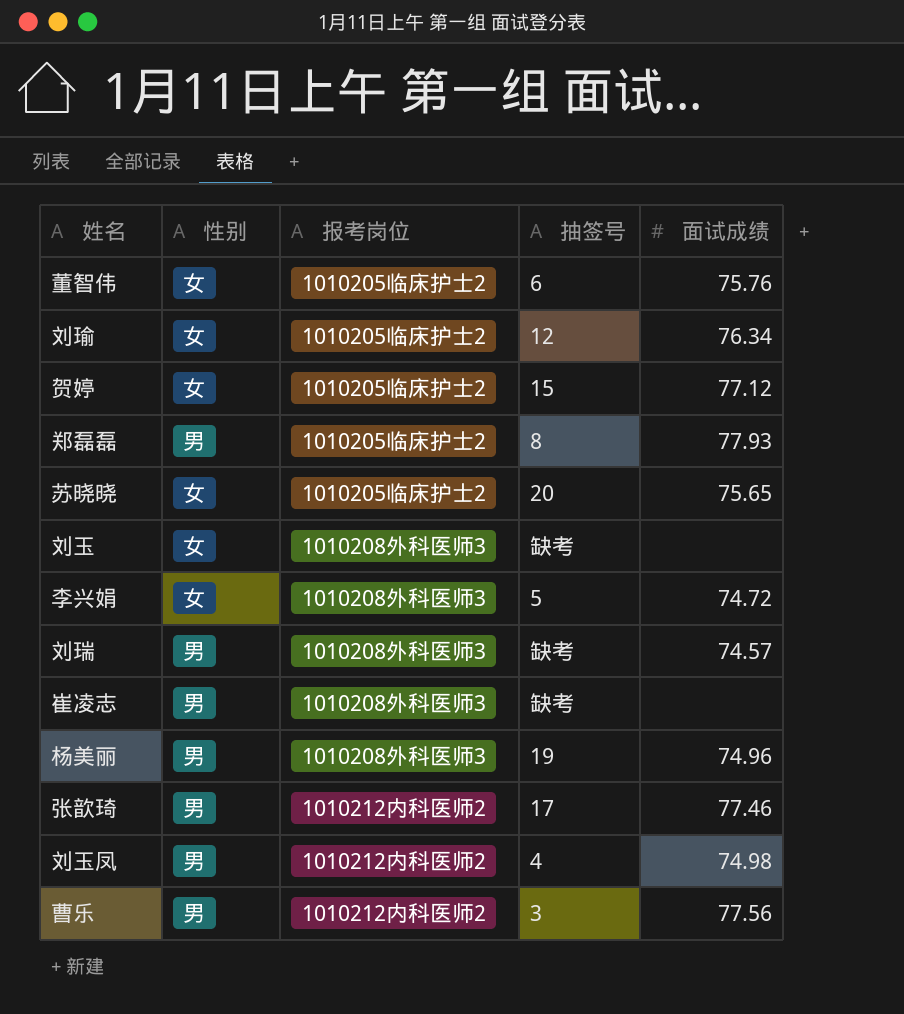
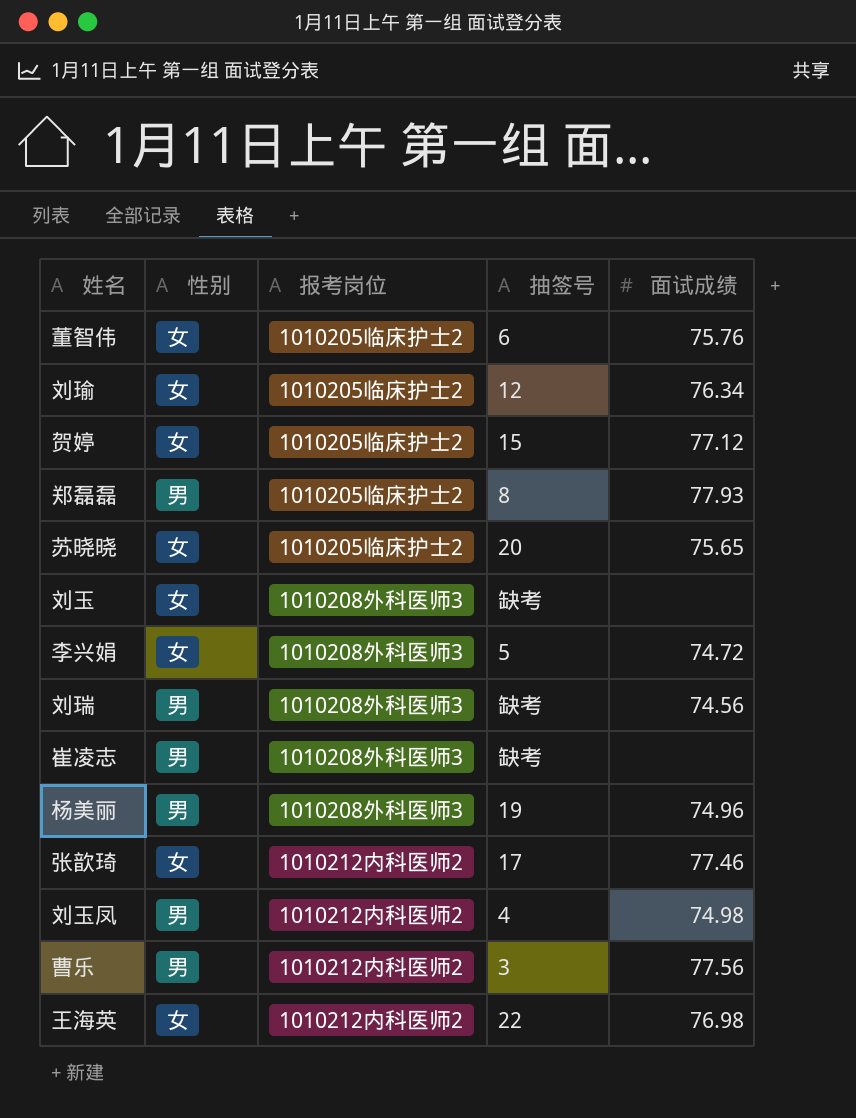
刘瑞 | 面试成绩: 74.57 -> 74.56
张歆琦 | 性别: 男 -> 女
row 王海英: none -> 女 | 1010212内科医师2 | 22 | 76.98

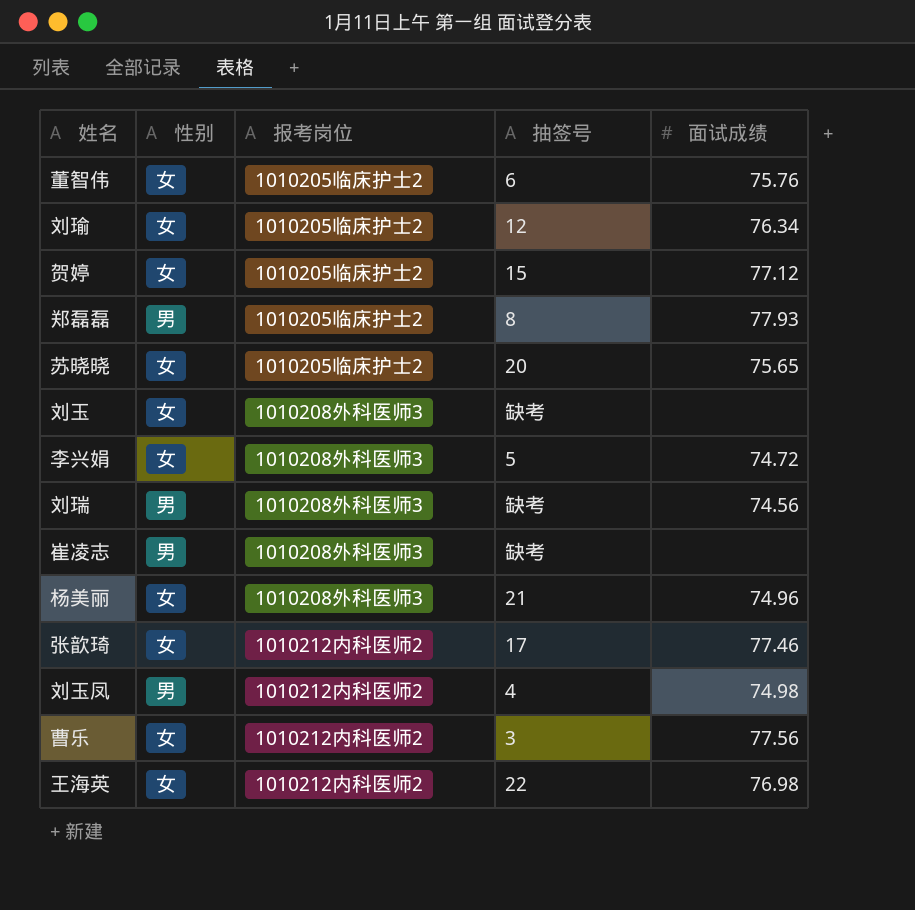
杨美丽 | 性别: 男 -> 女
杨美丽 | 抽签号: 19 -> 21
曹乐 | 性别: 男 -> 女

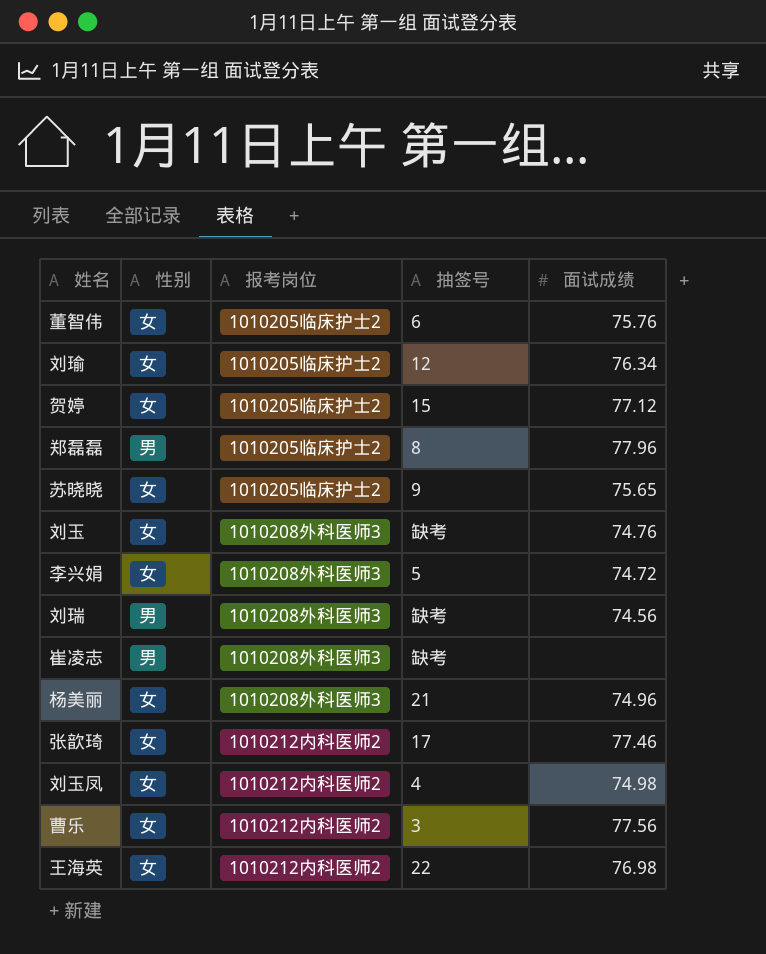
郑磊磊 | 面试成绩: 77.93 -> 77.96
苏晓晓 | 抽签号: 20 -> 9
刘玉 | 面试成绩: none -> 74.76
刘玉凤 | 性别: 男 -> 女

